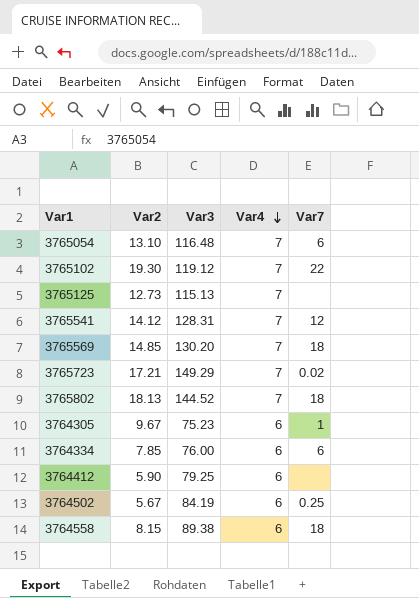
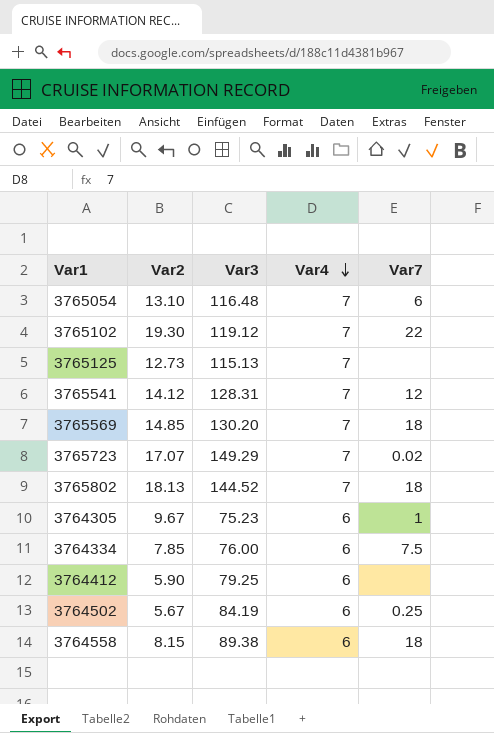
3765723 | Var2: 17.21 -> 17.07
3764334 | Var7: 6 -> 7.5

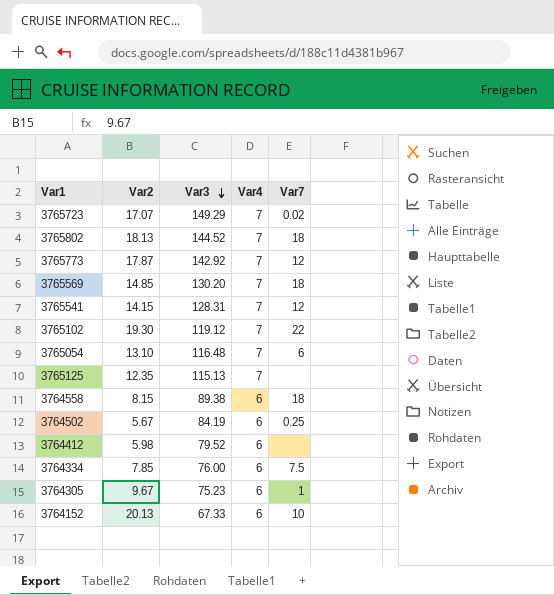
row order: Var4 descending -> Var3 descending
row 3765773: none -> 17.87 | 142.92 | 7 | 12
3765541 | Var2: 14.12 -> 14.15
3765125 | Var2: 12.73 -> 12.35
3764412 | Var2: 5.90 -> 5.98
3764412 | Var3: 79.25 -> 79.52
row 3764152: none -> 20.13 | 67.33 | 6 | 10

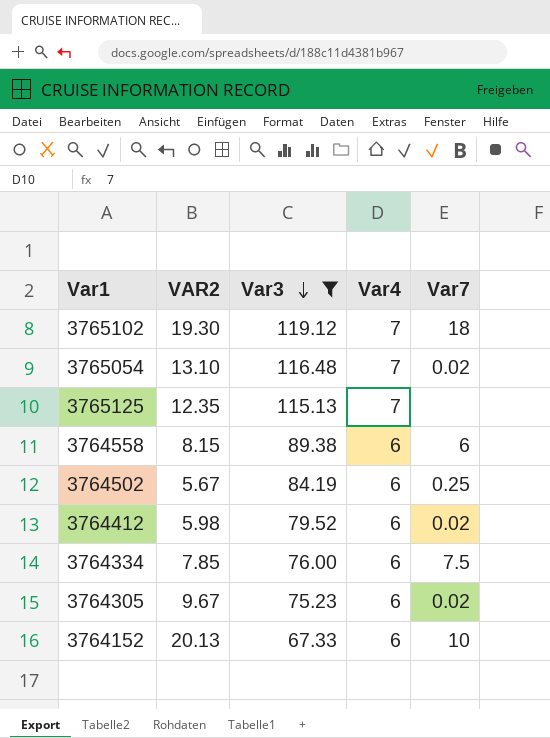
filter: none -> Var3 <= 119.12
column name: Var2 -> VAR2
3765102 | Var7: 22 -> 18
3765054 | Var7: 6 -> 0.02
3764558 | Var7: 18 -> 6
3764412 | Var7: none -> 0.02
3764305 | Var7: 1 -> 0.02

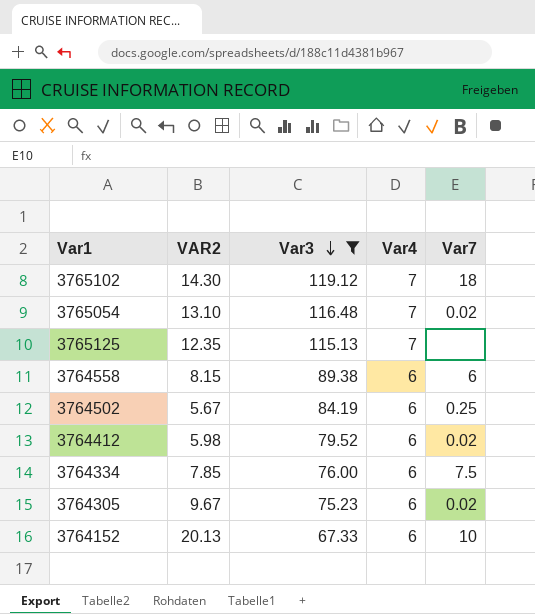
3765102 | VAR2: 19.30 -> 14.30

